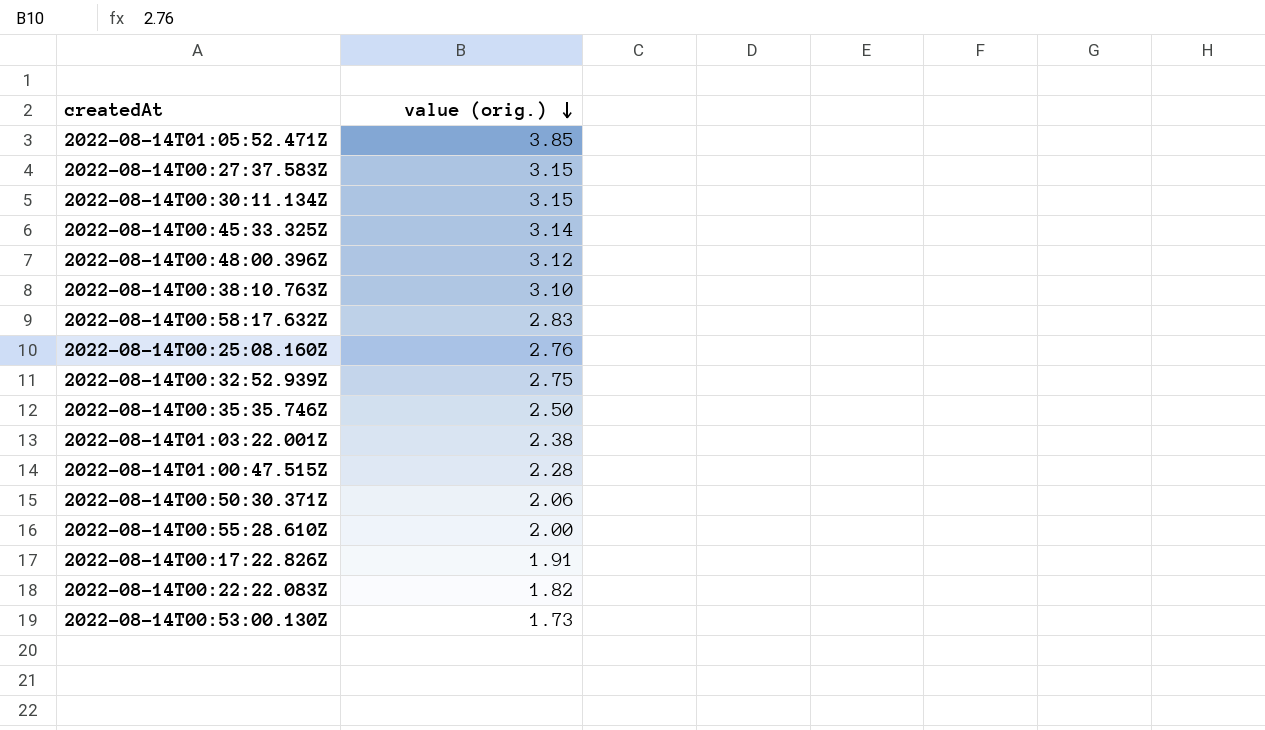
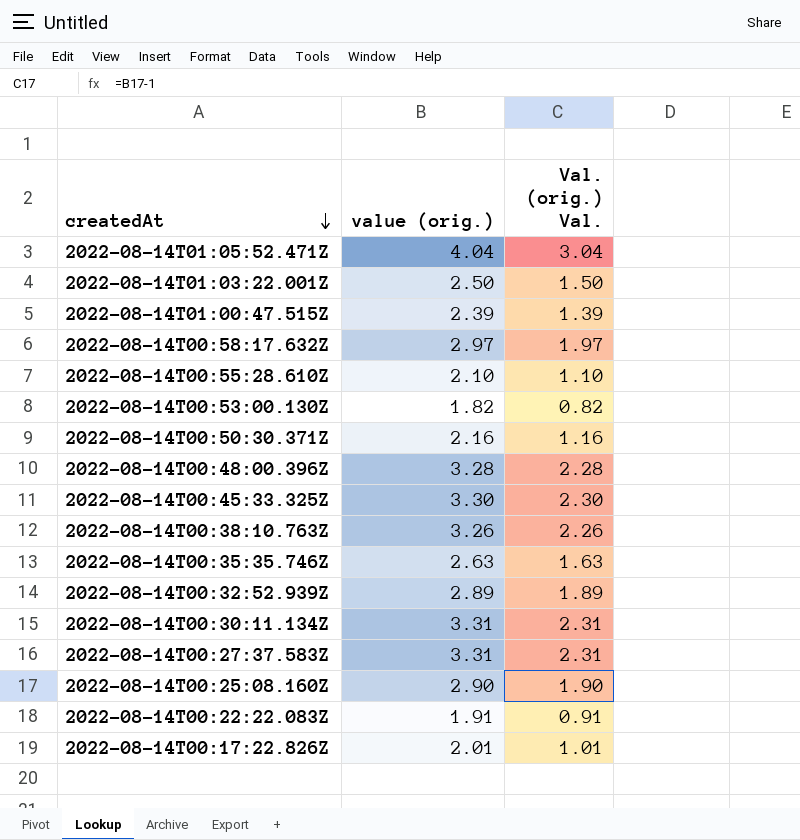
row order: value (orig.) descending -> createdAt descending
column Val. (orig.) Val. | formula: none -> [value (orig.)] - 1
2022-08-14T01:05:52.471Z | value (orig.): 3.85 -> 4.04
2022-08-14T01:03:22.001Z | value (orig.): 2.38 -> 2.50
2022-08-14T01:00:47.515Z | value (orig.): 2.28 -> 2.39
2022-08-14T00:58:17.632Z | value (orig.): 2.83 -> 2.97
2022-08-14T00:55:28.610Z | value (orig.): 2.00 -> 2.10
2022-08-14T00:53:00.130Z | value (orig.): 1.73 -> 1.82
2022-08-14T00:50:30.371Z | value (orig.): 2.06 -> 2.16
2022-08-14T00:48:00.396Z | value (orig.): 3.12 -> 3.28
2022-08-14T00:45:33.325Z | value (orig.): 3.14 -> 3.30
2022-08-14T00:38:10.763Z | value (orig.): 3.10 -> 3.26
2022-08-14T00:35:35.746Z | value (orig.): 2.50 -> 2.63
2022-08-14T00:32:52.939Z | value (orig.): 2.75 -> 2.89
2022-08-14T00:30:11.134Z | value (orig.): 3.15 -> 3.31
2022-08-14T00:27:37.583Z | value (orig.): 3.15 -> 3.31
2022-08-14T00:25:08.160Z | value (orig.): 2.76 -> 2.90
2022-08-14T00:22:22.083Z | value (orig.): 1.82 -> 1.91
2022-08-14T00:17:22.826Z | value (orig.): 1.91 -> 2.01

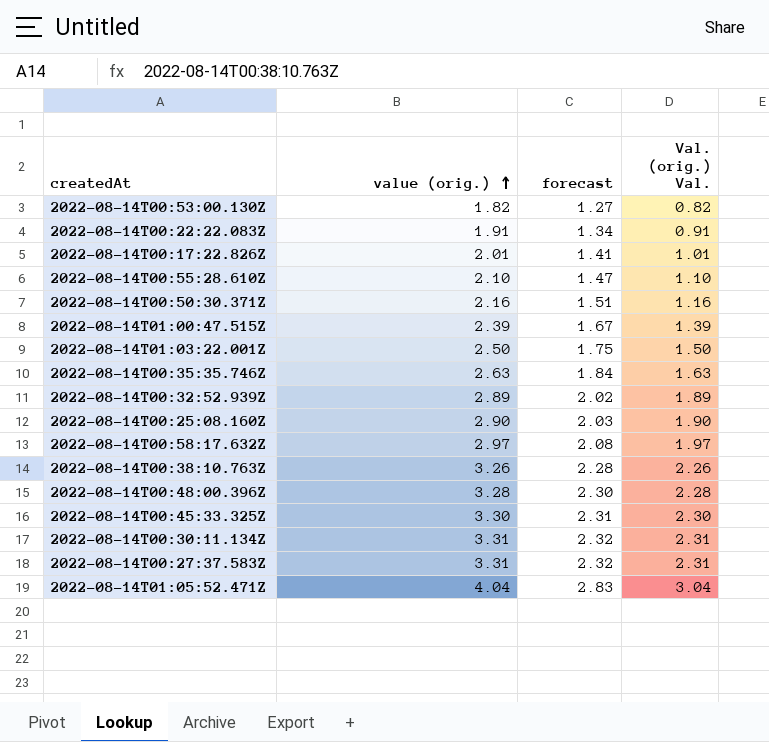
row order: createdAt descending -> value (orig.) ascending
column forecast | formula: none -> [value (orig.)] * 0.7

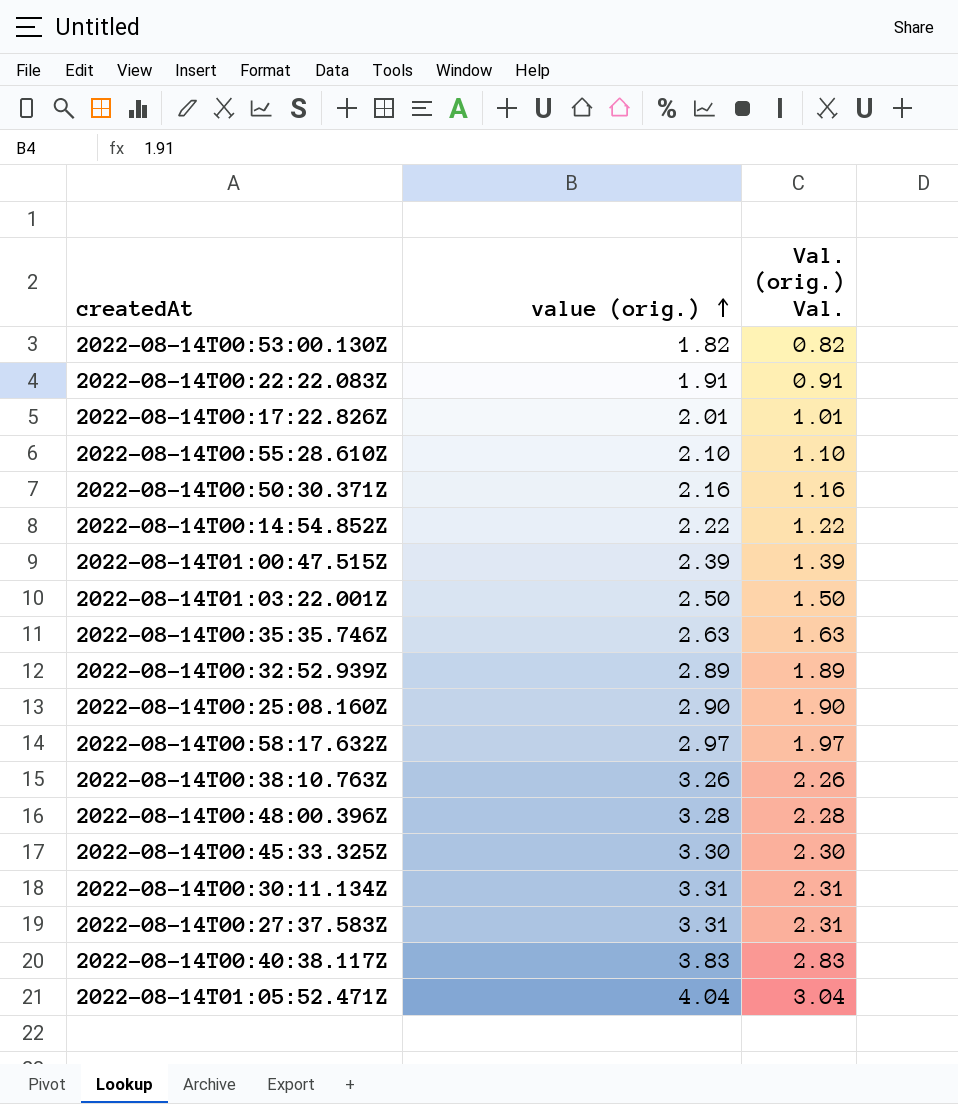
column forecast | formula: [value (orig.)] * 0.7 -> none
row 2022-08-14T00:14:54.852Z: none -> 2.22 | 1.22
row 2022-08-14T00:40:38.117Z: none -> 3.83 | 2.83

